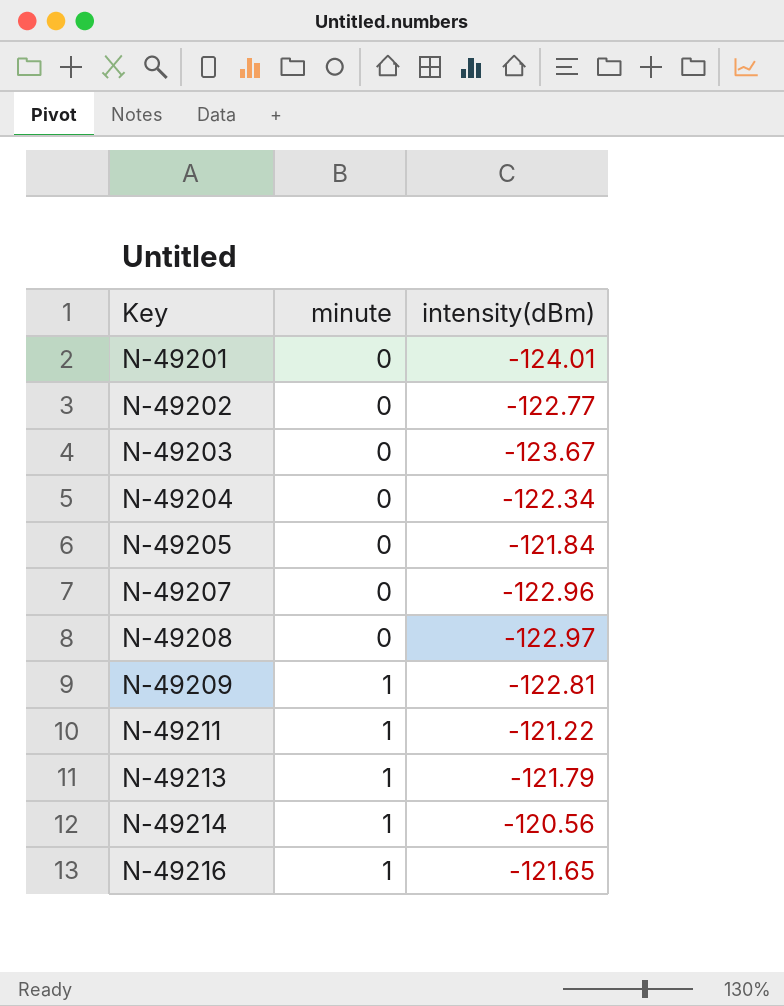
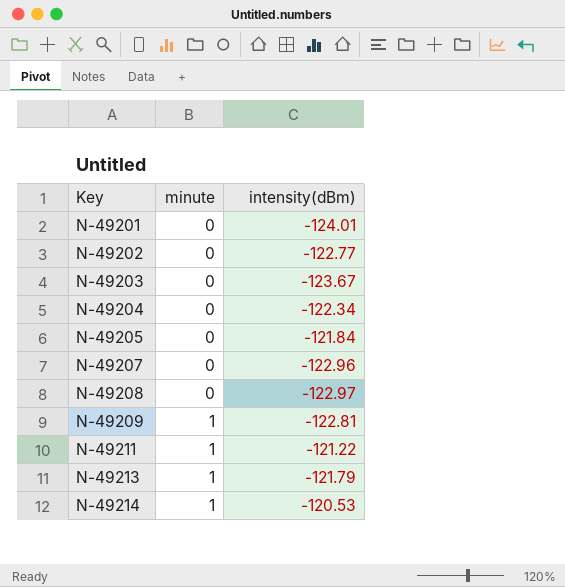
row N-49216: 1 | -121.65 -> none
N-49214 | intensity(dBm): -120.56 -> -120.53

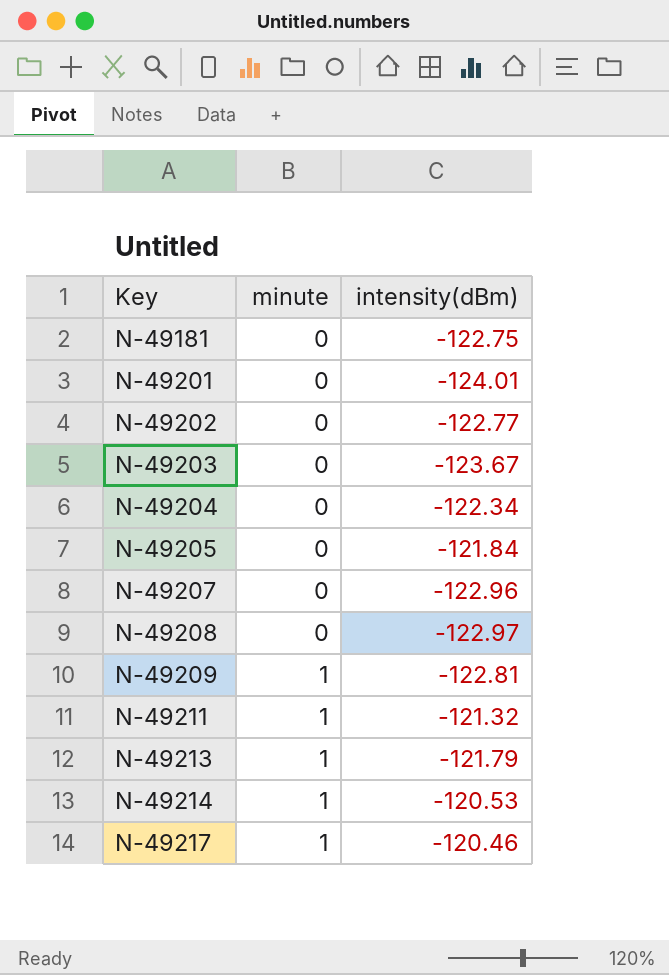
row N-49181: none -> 0 | -122.75
N-49211 | intensity(dBm): -121.22 -> -121.32
row N-49217: none -> 1 | -120.46

